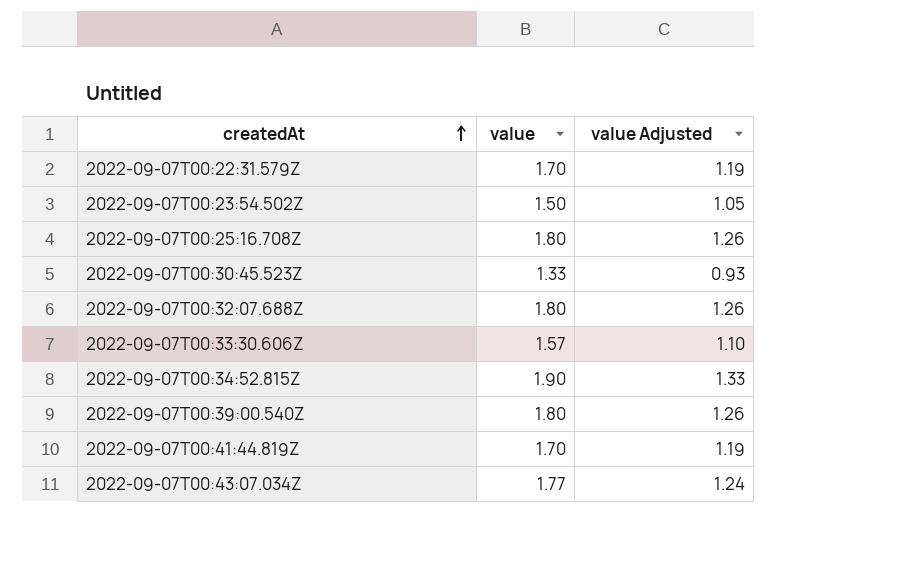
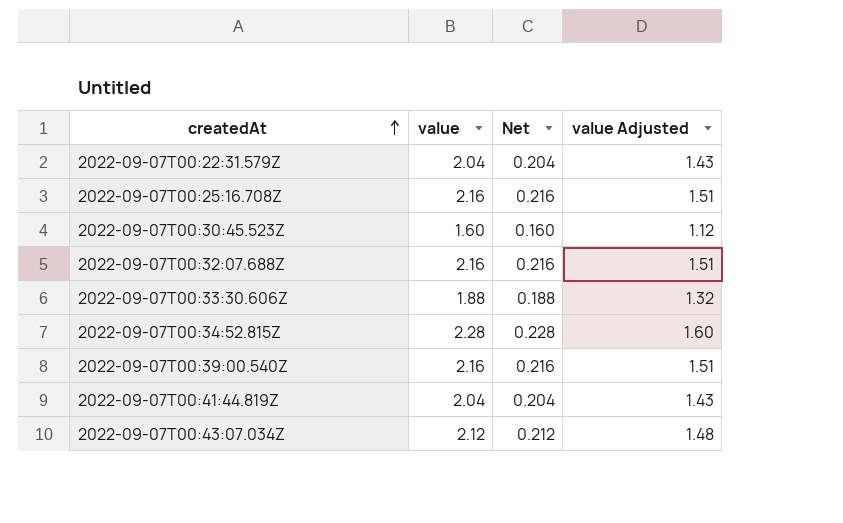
column Net | formula: none -> [value] * 0.1
row 2022-09-07T00:23:54.502Z: 1.50 | 1.05 -> none
2022-09-07T00:22:31.579Z | value: 1.70 -> 2.04
2022-09-07T00:22:31.579Z | value Adjusted: 1.19 -> 1.43
2022-09-07T00:25:16.708Z | value: 1.80 -> 2.16
2022-09-07T00:25:16.708Z | value Adjusted: 1.26 -> 1.51
2022-09-07T00:30:45.523Z | value: 1.33 -> 1.60
2022-09-07T00:30:45.523Z | value Adjusted: 0.93 -> 1.12
2022-09-07T00:32:07.688Z | value: 1.80 -> 2.16
2022-09-07T00:32:07.688Z | value Adjusted: 1.26 -> 1.51
2022-09-07T00:33:30.606Z | value: 1.57 -> 1.88
2022-09-07T00:33:30.606Z | value Adjusted: 1.10 -> 1.32
2022-09-07T00:34:52.815Z | value: 1.90 -> 2.28
2022-09-07T00:34:52.815Z | value Adjusted: 1.33 -> 1.60
2022-09-07T00:39:00.540Z | value: 1.80 -> 2.16
2022-09-07T00:39:00.540Z | value Adjusted: 1.26 -> 1.51
2022-09-07T00:41:44.819Z | value: 1.70 -> 2.04
2022-09-07T00:41:44.819Z | value Adjusted: 1.19 -> 1.43
2022-09-07T00:43:07.034Z | value: 1.77 -> 2.12
2022-09-07T00:43:07.034Z | value Adjusted: 1.24 -> 1.48

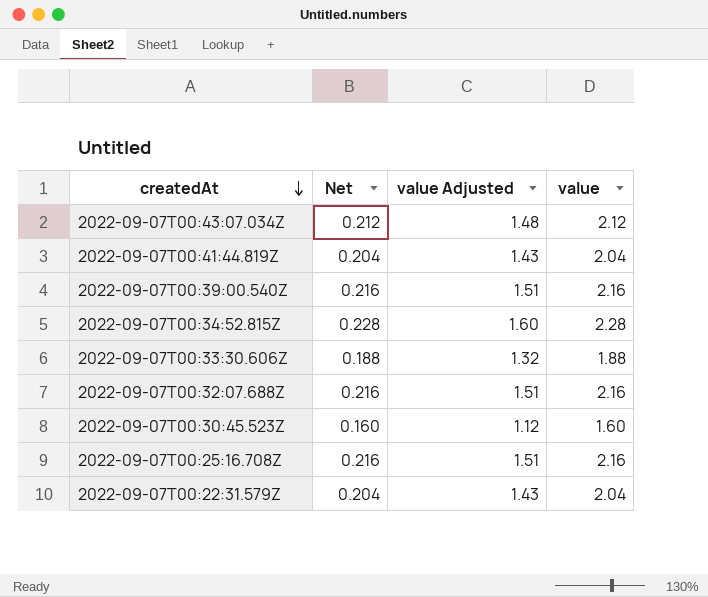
row order: createdAt ascending -> createdAt descending
column value | position: 2 -> 4

